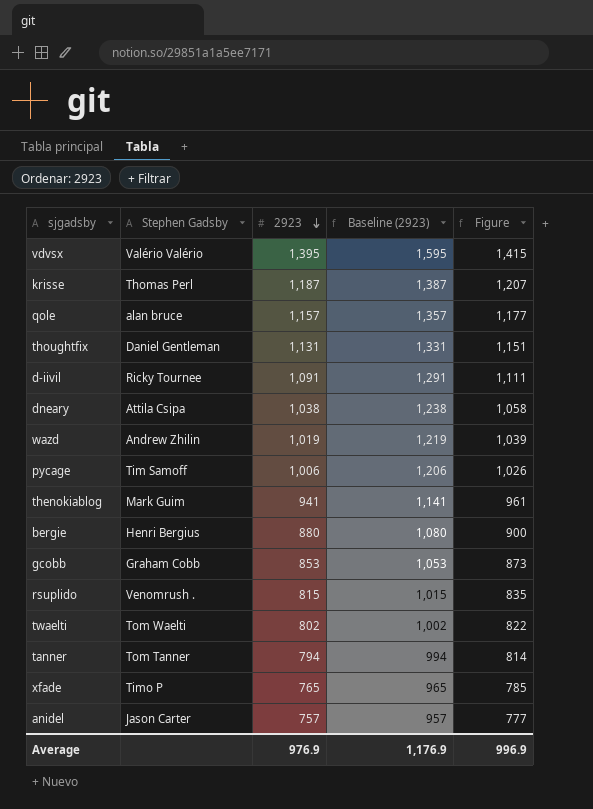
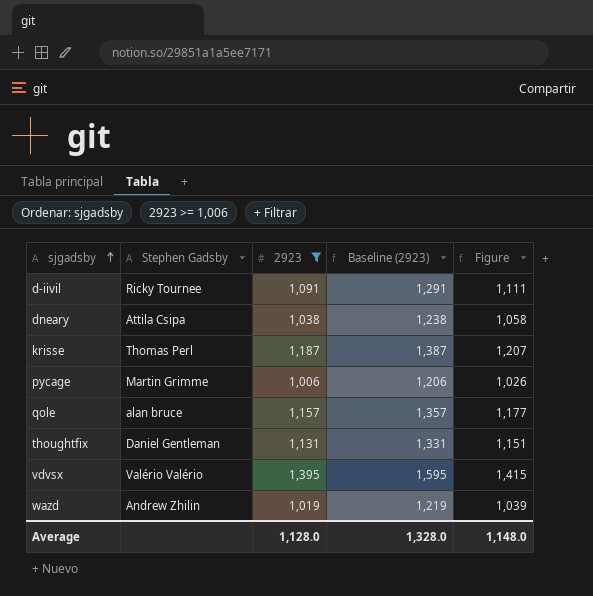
filter: none -> 2923 >= 1,006
row order: 2923 descending -> sjgadsby ascending
pycage | Stephen Gadsby: Tim Samoff -> Martin Grimme
Average | 2923: 976.9 -> 1,128.0
Average | Baseline (2923): 1,176.9 -> 1,328.0
Average | Figure: 996.9 -> 1,148.0

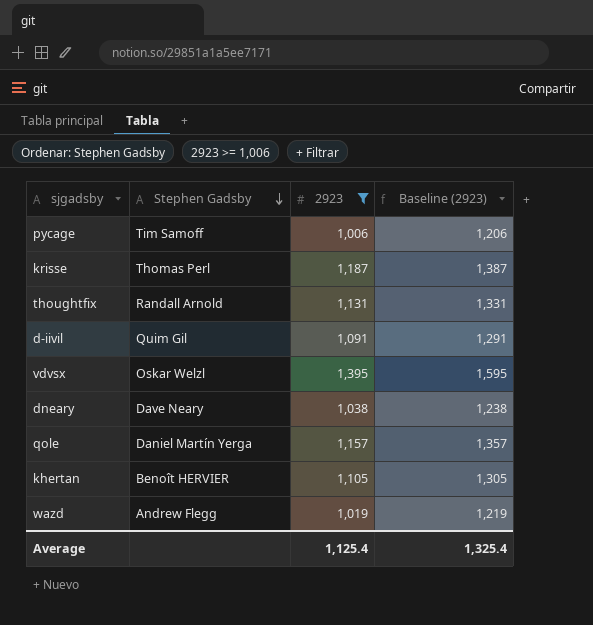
row order: sjgadsby ascending -> Stephen Gadsby descending
column Figure | formula: [2923] + 20 -> none
pycage | Stephen Gadsby: Martin Grimme -> Tim Samoff
thoughtfix | Stephen Gadsby: Daniel Gentleman -> Randall Arnold
d-iivil | Stephen Gadsby: Ricky Tournee -> Quim Gil
vdvsx | Stephen Gadsby: Valério Valério -> Oskar Welzl
dneary | Stephen Gadsby: Attila Csipa -> Dave Neary
qole | Stephen Gadsby: alan bruce -> Daniel Martín Yerga
row khertan: none -> Benoît HERVIER | 1,105 | 1,305
wazd | Stephen Gadsby: Andrew Zhilin -> Andrew Flegg
Average | 2923: 1,128.0 -> 1,125.4
Average | Baseline (2923): 1,328.0 -> 1,325.4

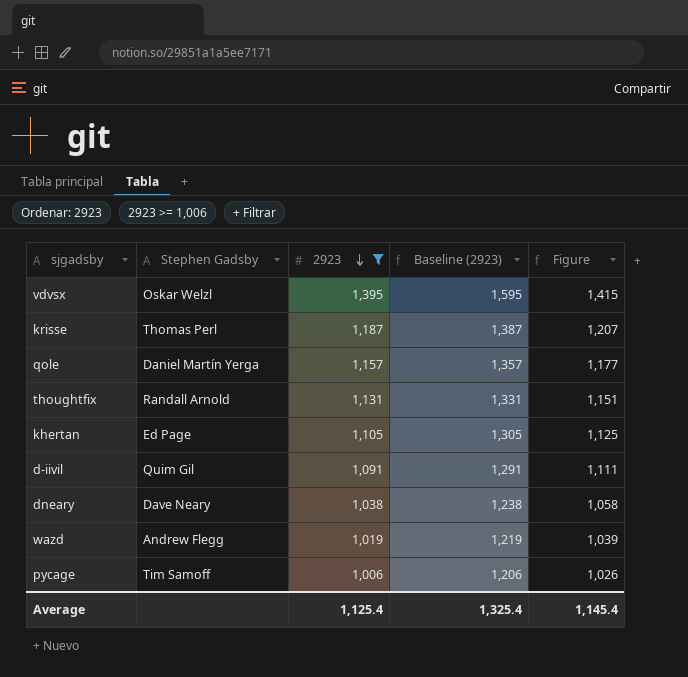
row order: Stephen Gadsby descending -> 2923 descending
column Figure | formula: none -> [2923] + 20
khertan | Stephen Gadsby: Benoît HERVIER -> Ed Page

